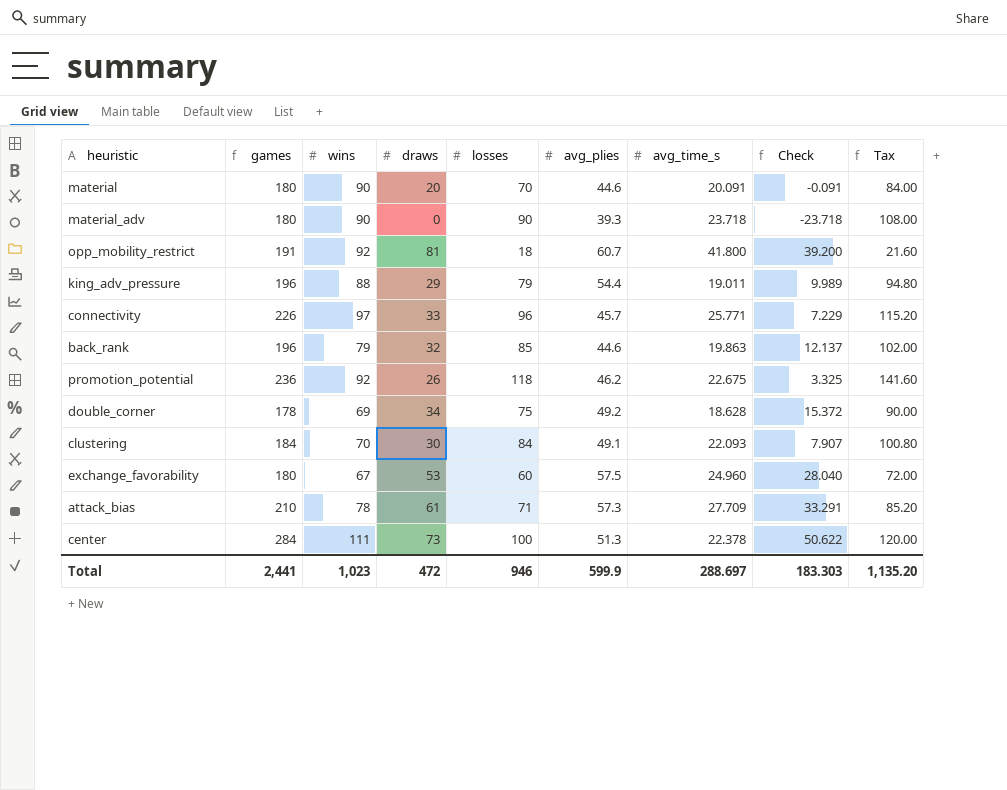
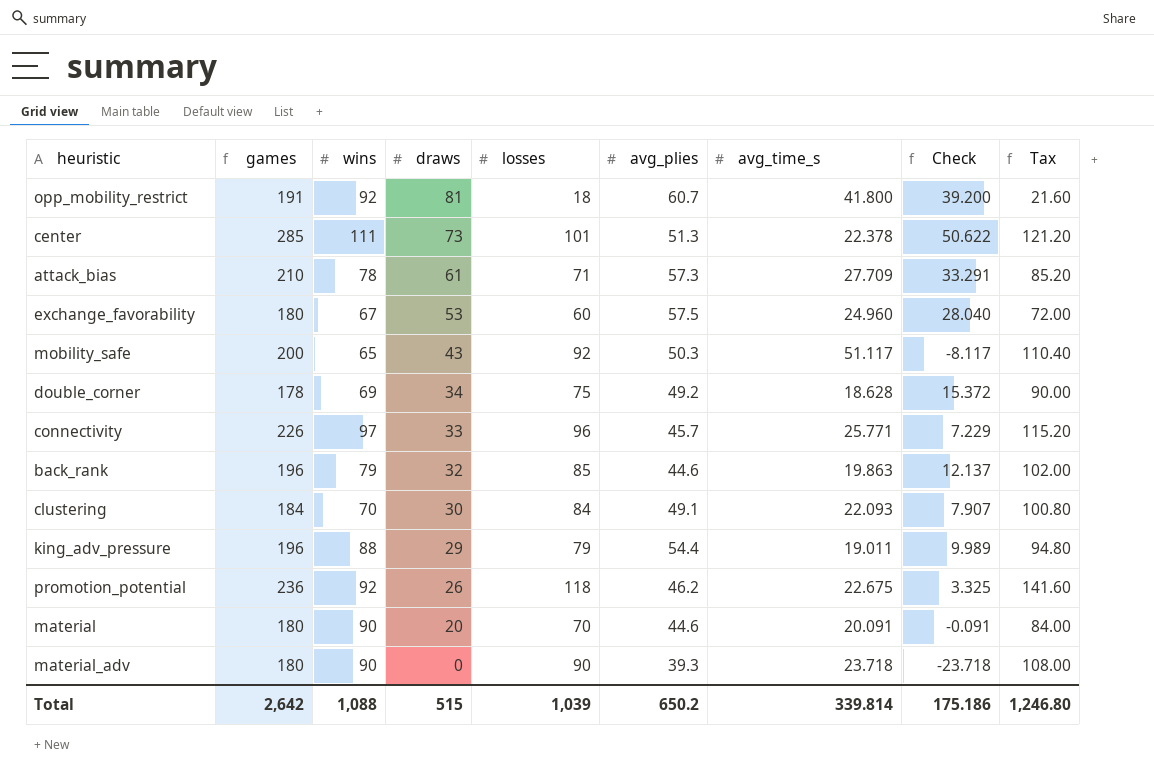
row order: none -> draws descending
center | games: 284 -> 285
center | losses: 100 -> 101
center | Tax: 120.00 -> 121.20
row mobility_safe: none -> 200 | 65 | 43 | 92 | 50.3 | 51.117 | -8.117 | 110.40
Total | games: 2,441 -> 2,642
Total | wins: 1,023 -> 1,088
Total | draws: 472 -> 515
Total | losses: 946 -> 1,039
Total | avg_plies: 599.9 -> 650.2
Total | avg_time_s: 288.697 -> 339.814
Total | Check: 183.303 -> 175.186
Total | Tax: 1,135.20 -> 1,246.80

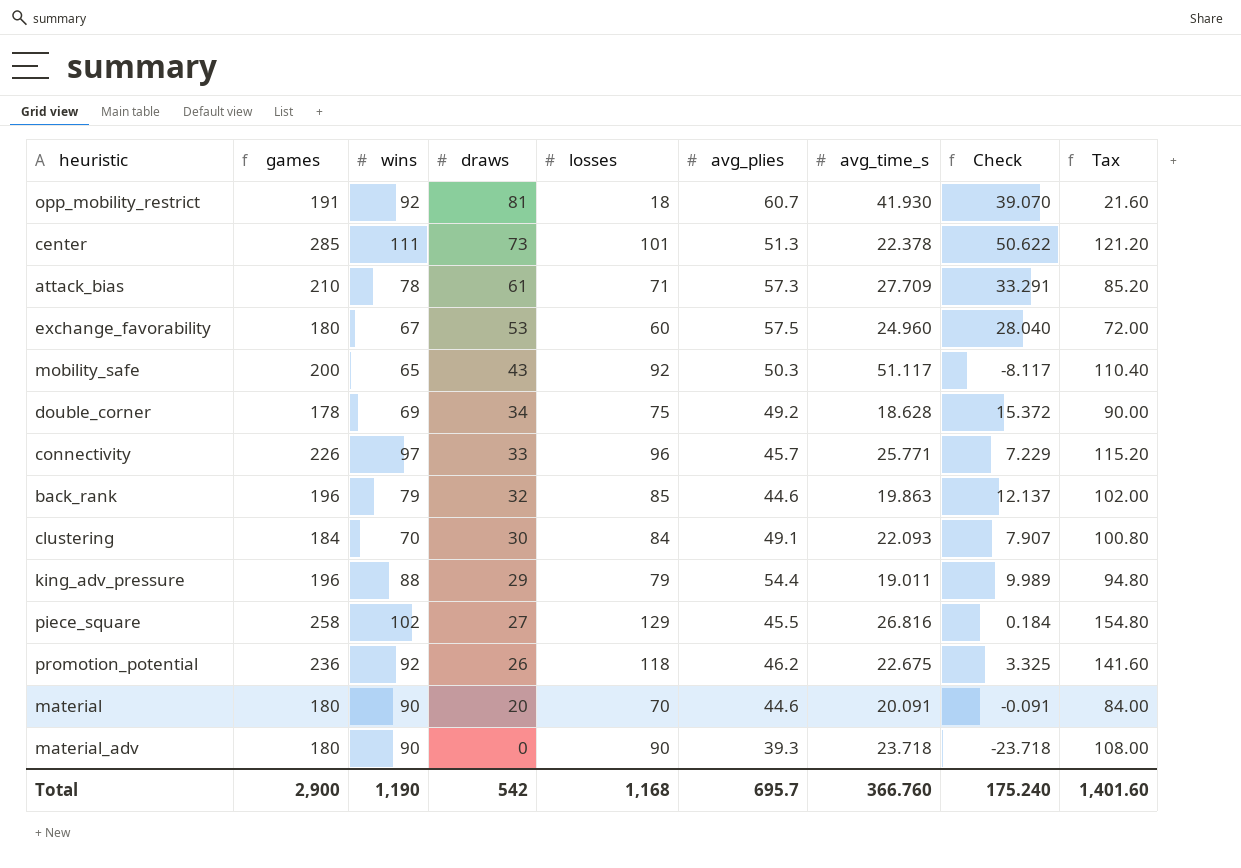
opp_mobility_restrict | avg_time_s: 41.800 -> 41.930
opp_mobility_restrict | Check: 39.200 -> 39.070
row piece_square: none -> 258 | 102 | 27 | 129 | 45.5 | 26.816 | 0.184 | 154.80
Total | games: 2,642 -> 2,900
Total | wins: 1,088 -> 1,190
Total | draws: 515 -> 542
Total | losses: 1,039 -> 1,168
Total | avg_plies: 650.2 -> 695.7
Total | avg_time_s: 339.814 -> 366.760
Total | Check: 175.186 -> 175.240
Total | Tax: 1,246.80 -> 1,401.60

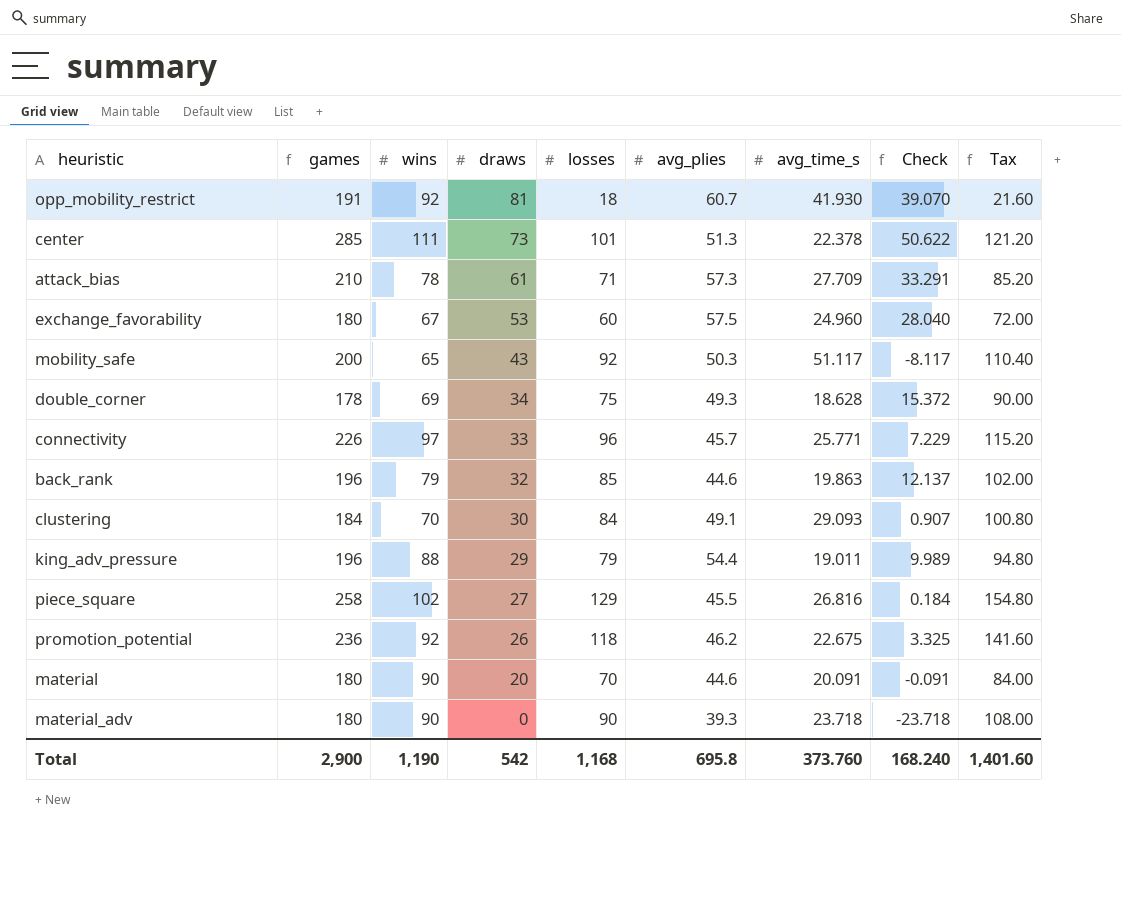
double_corner | avg_plies: 49.2 -> 49.3
clustering | avg_time_s: 22.093 -> 29.093
clustering | Check: 7.907 -> 0.907
Total | avg_plies: 695.7 -> 695.8
Total | avg_time_s: 366.760 -> 373.760
Total | Check: 175.240 -> 168.240

